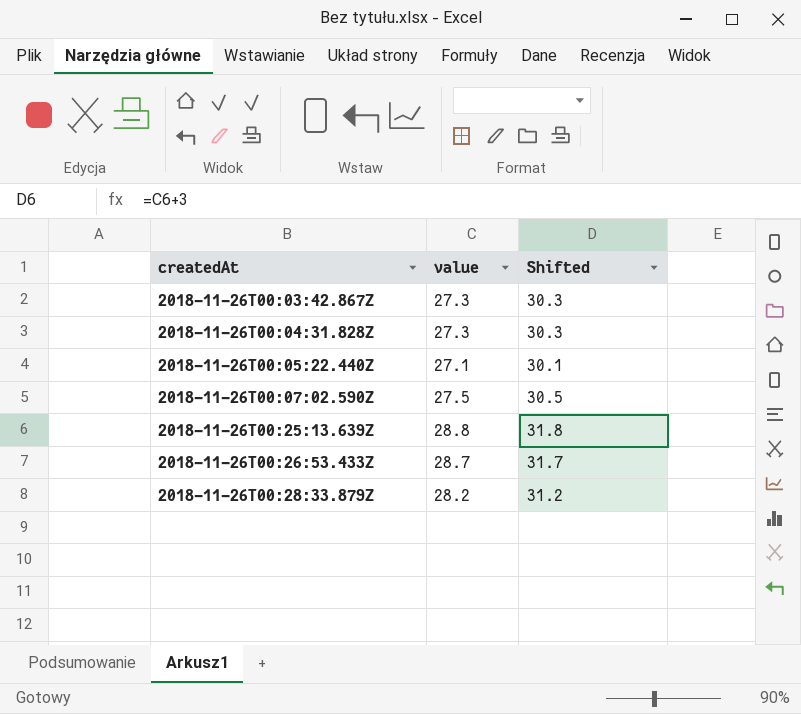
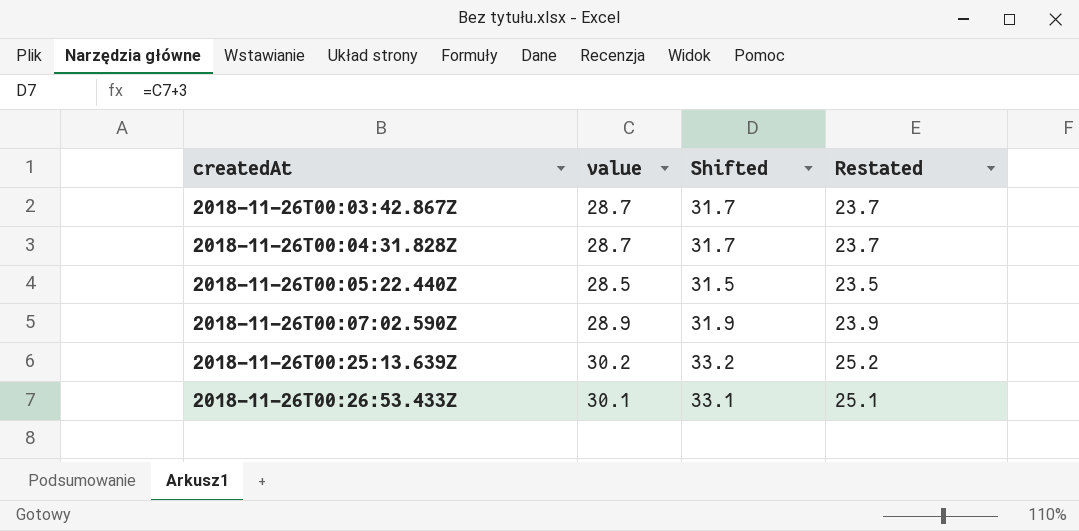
column Restated | formula: none -> [value] - 5
row 2018-11-26T00:28:33.879Z: 28.2 | 31.2 -> none
2018-11-26T00:03:42.867Z | value: 27.3 -> 28.7
2018-11-26T00:03:42.867Z | Shifted: 30.3 -> 31.7
2018-11-26T00:04:31.828Z | value: 27.3 -> 28.7
2018-11-26T00:04:31.828Z | Shifted: 30.3 -> 31.7
2018-11-26T00:05:22.440Z | value: 27.1 -> 28.5
2018-11-26T00:05:22.440Z | Shifted: 30.1 -> 31.5
2018-11-26T00:07:02.590Z | value: 27.5 -> 28.9
2018-11-26T00:07:02.590Z | Shifted: 30.5 -> 31.9
2018-11-26T00:25:13.639Z | value: 28.8 -> 30.2
2018-11-26T00:25:13.639Z | Shifted: 31.8 -> 33.2
2018-11-26T00:26:53.433Z | value: 28.7 -> 30.1
2018-11-26T00:26:53.433Z | Shifted: 31.7 -> 33.1

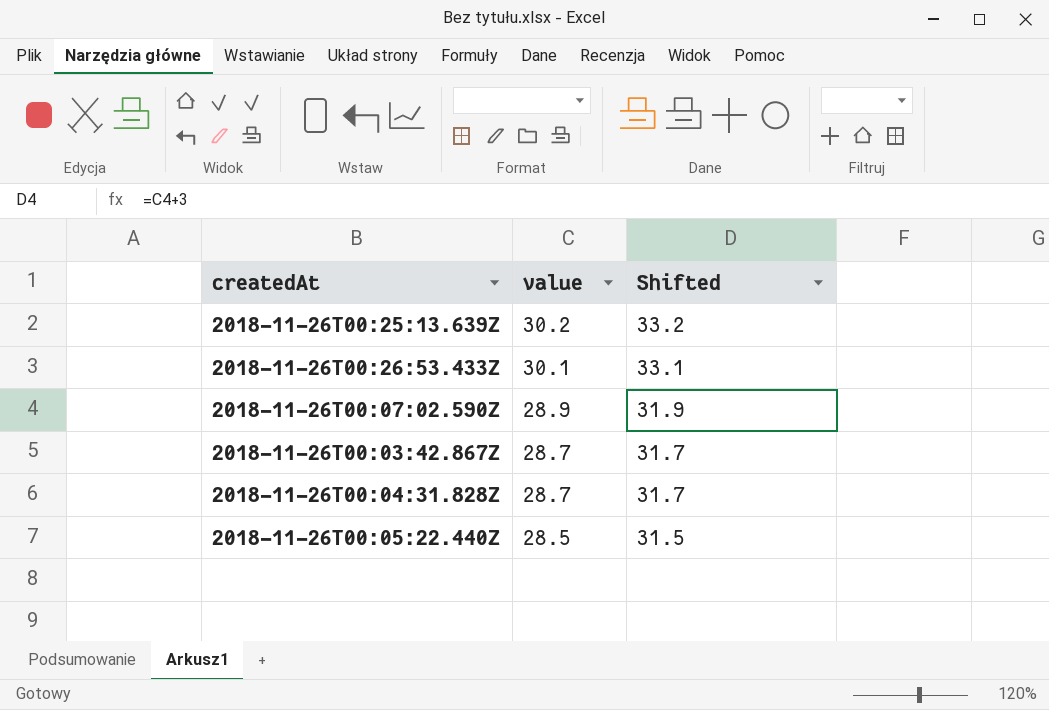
row order: createdAt ascending -> value descending
column Restated | formula: [value] - 5 -> none

